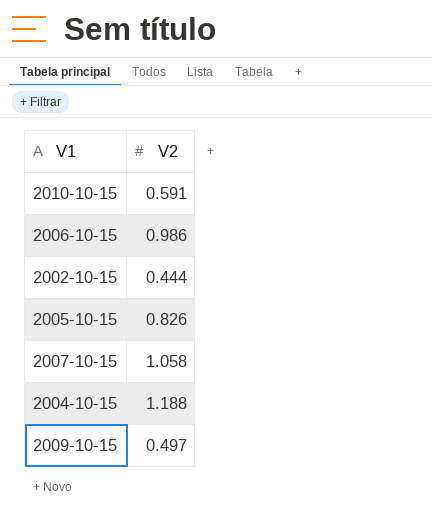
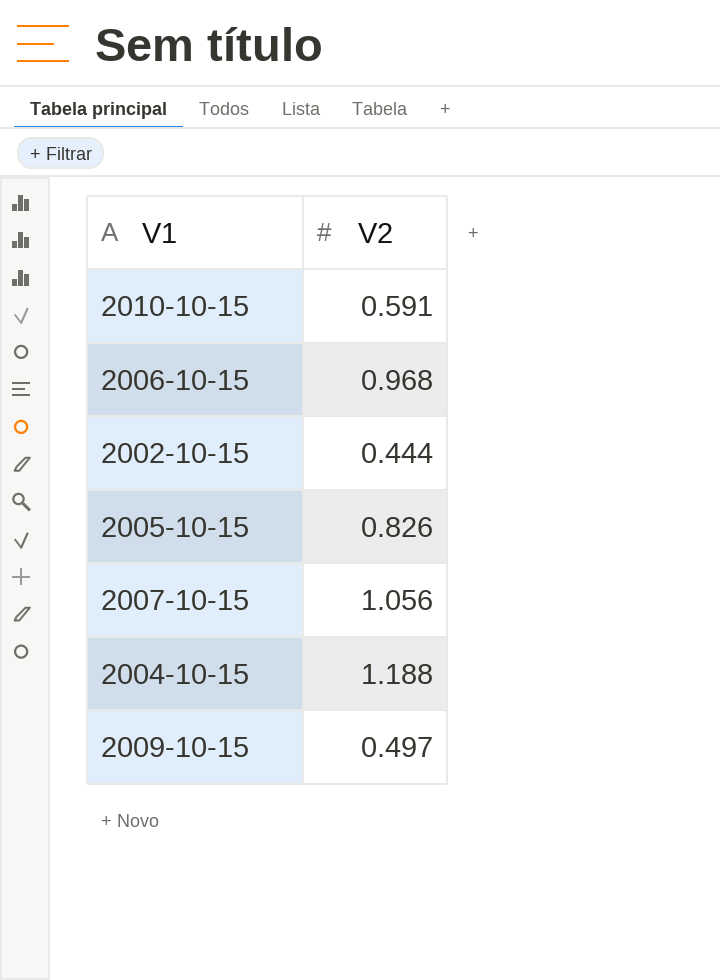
2006-10-15 | V2: 0.986 -> 0.968
2007-10-15 | V2: 1.058 -> 1.056

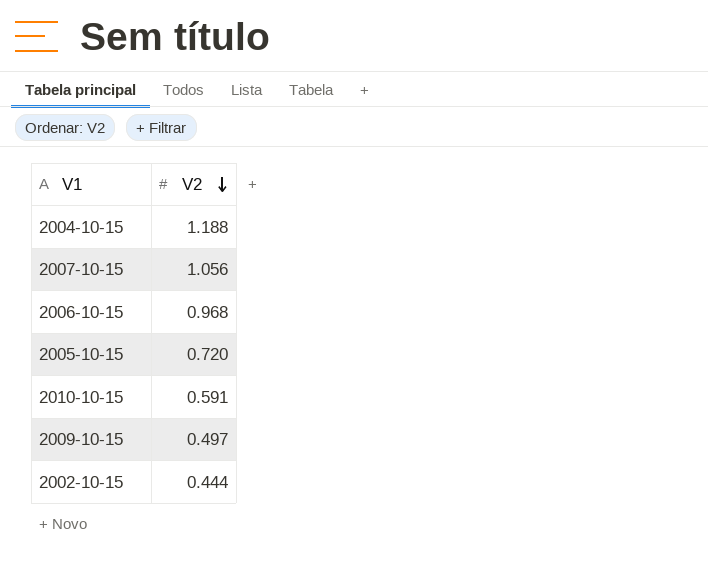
row order: none -> V2 descending
2005-10-15 | V2: 0.826 -> 0.720

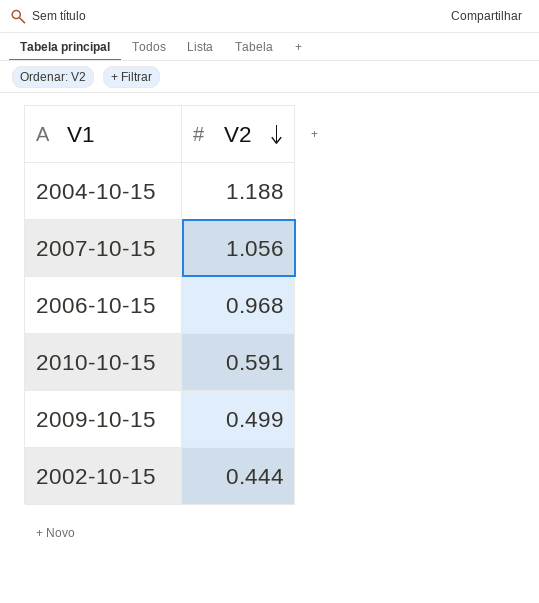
row 2005-10-15: 0.720 -> none
2009-10-15 | V2: 0.497 -> 0.499

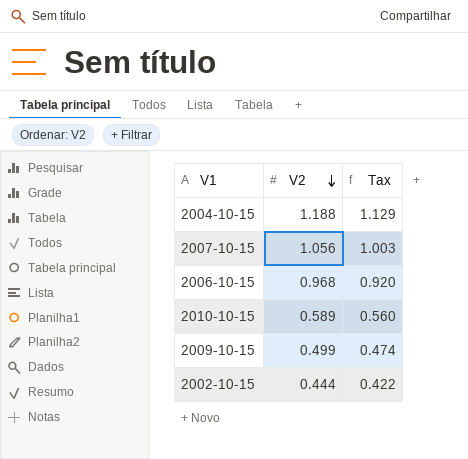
column Tax | formula: none -> [V2] * 0.95
2010-10-15 | V2: 0.591 -> 0.589

